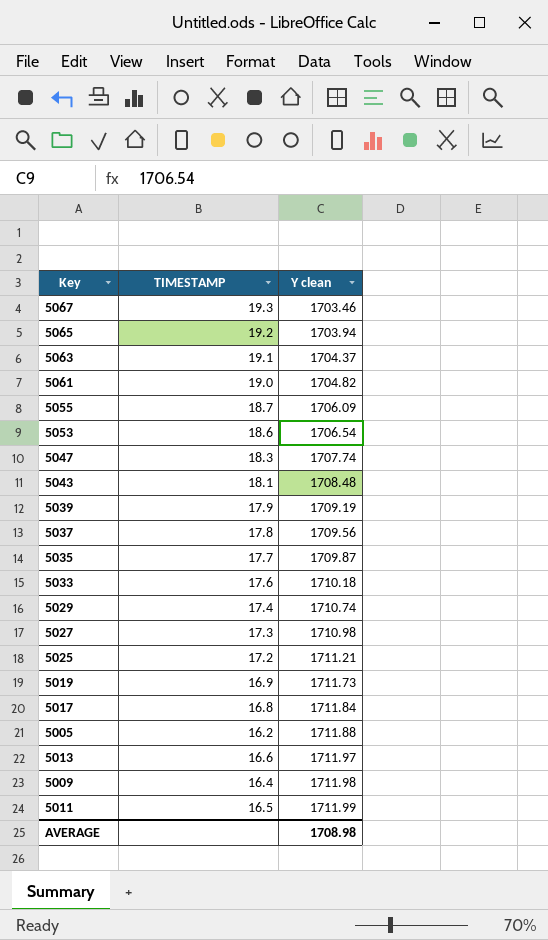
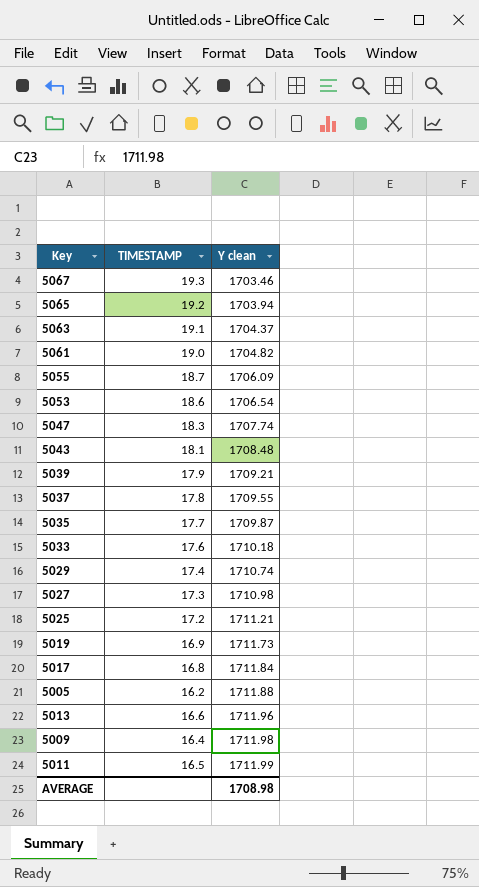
5039 | Y clean: 1709.19 -> 1709.21
5037 | Y clean: 1709.56 -> 1709.55
5013 | Y clean: 1711.97 -> 1711.96

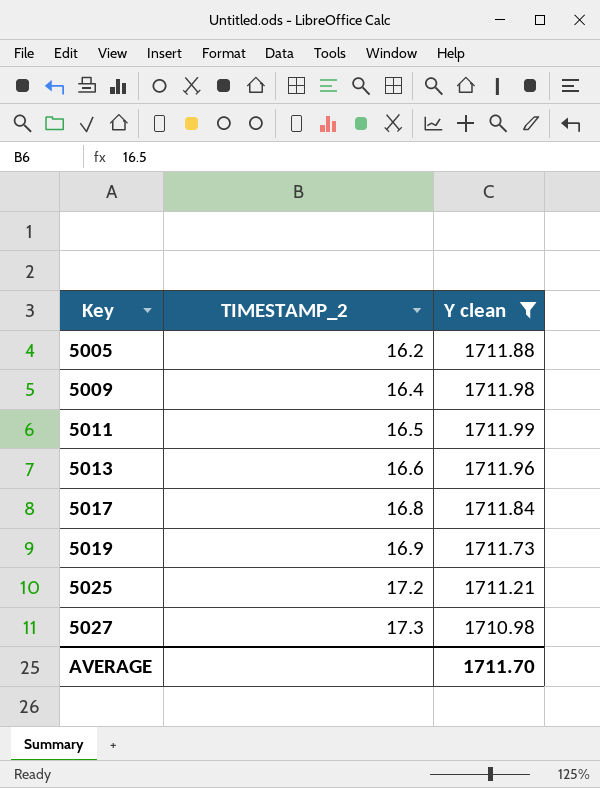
filter: none -> Y clean >= 1710.98
row order: Y clean ascending -> Key ascending
column name: TIMESTAMP -> TIMESTAMP_2
AVERAGE | Y clean: 1708.98 -> 1711.70

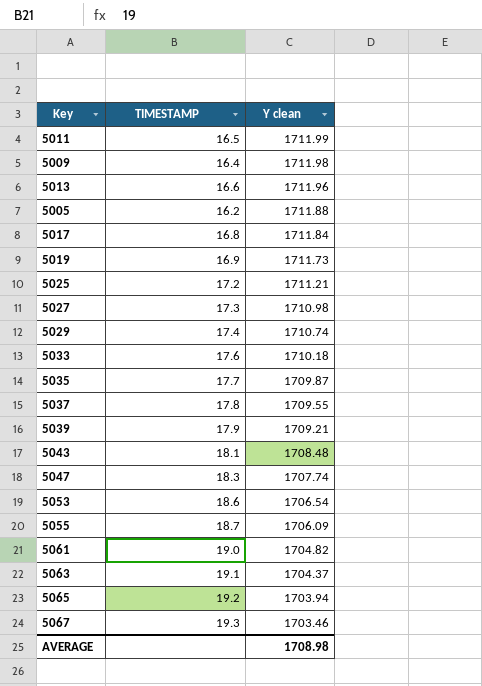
filter: Y clean >= 1710.98 -> none
row order: Key ascending -> Y clean descending
column name: TIMESTAMP_2 -> TIMESTAMP
AVERAGE | Y clean: 1711.70 -> 1708.98

